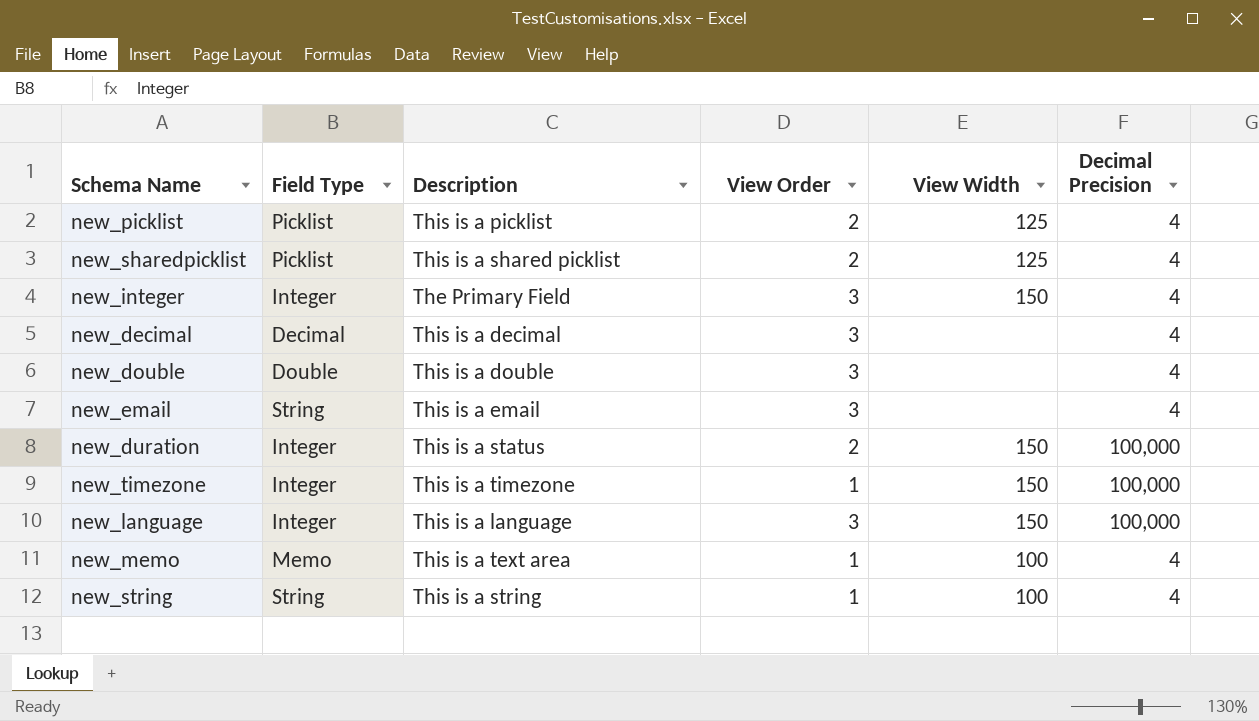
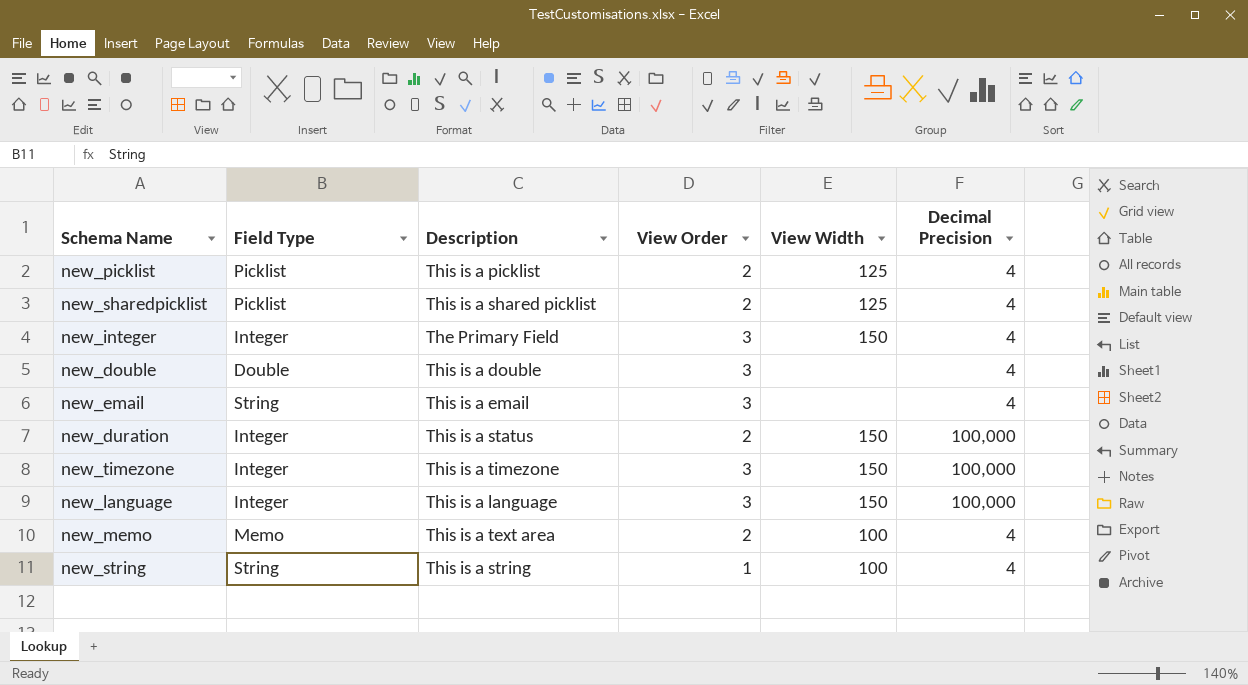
row new_decimal: Decimal | This is a decimal | 3 | none | 4 -> none
new_timezone | View Order: 1 -> 3
new_memo | View Order: 1 -> 2

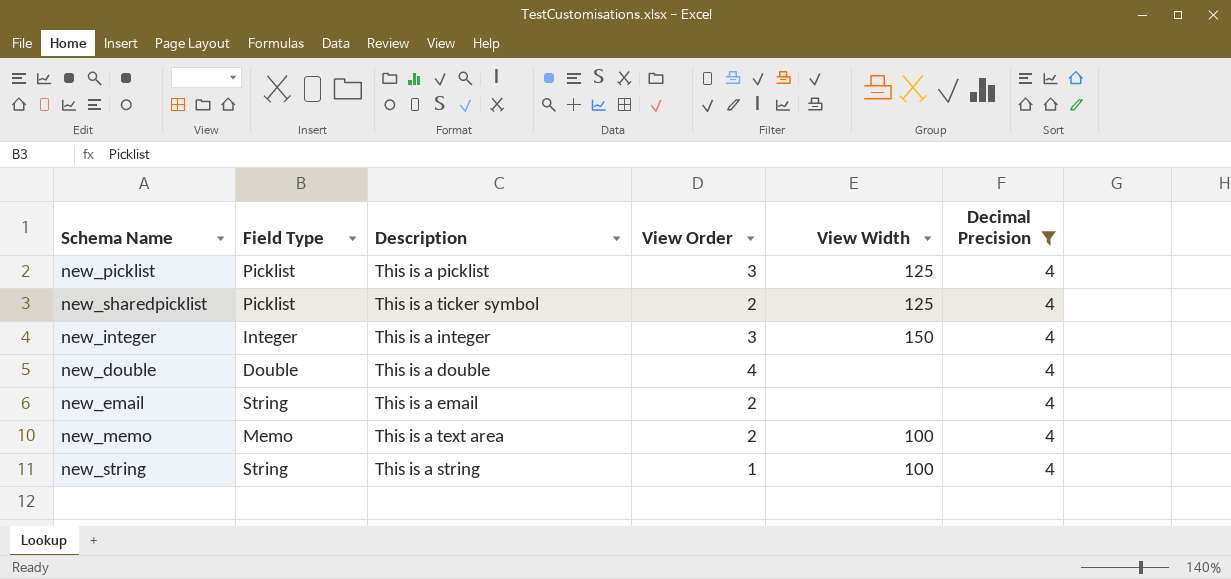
filter: none -> Decimal Precision = 4
new_picklist | View Order: 2 -> 3
new_sharedpicklist | Description: This is a shared picklist -> This is a ticker symbol
new_integer | Description: The Primary Field -> This is a integer
new_double | View Order: 3 -> 4
new_email | View Order: 3 -> 2

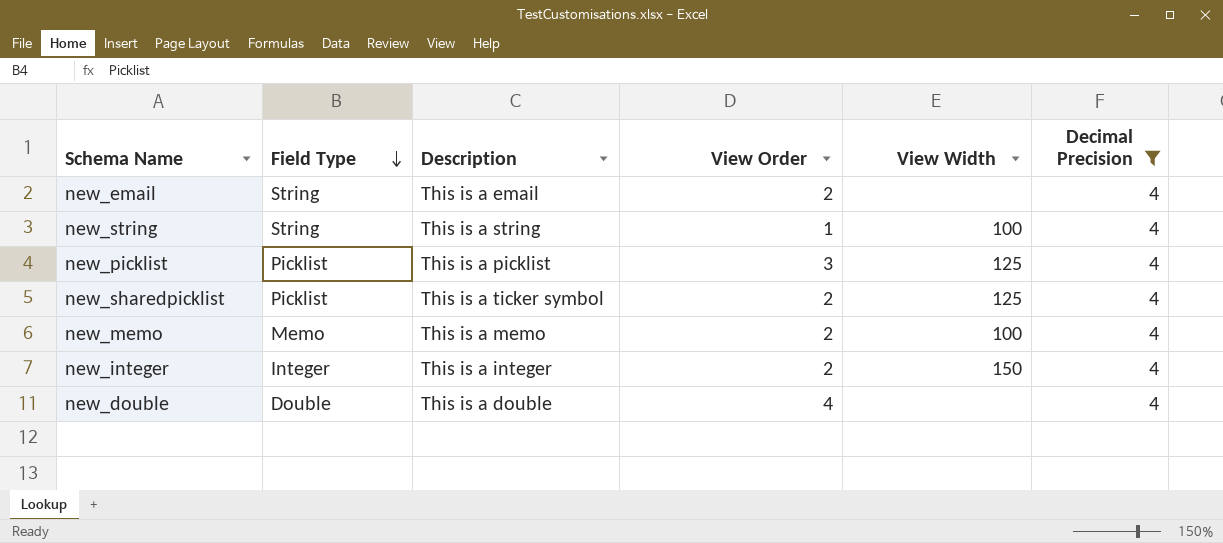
row order: none -> Field Type descending
new_memo | Description: This is a text area -> This is a memo
new_integer | View Order: 3 -> 2

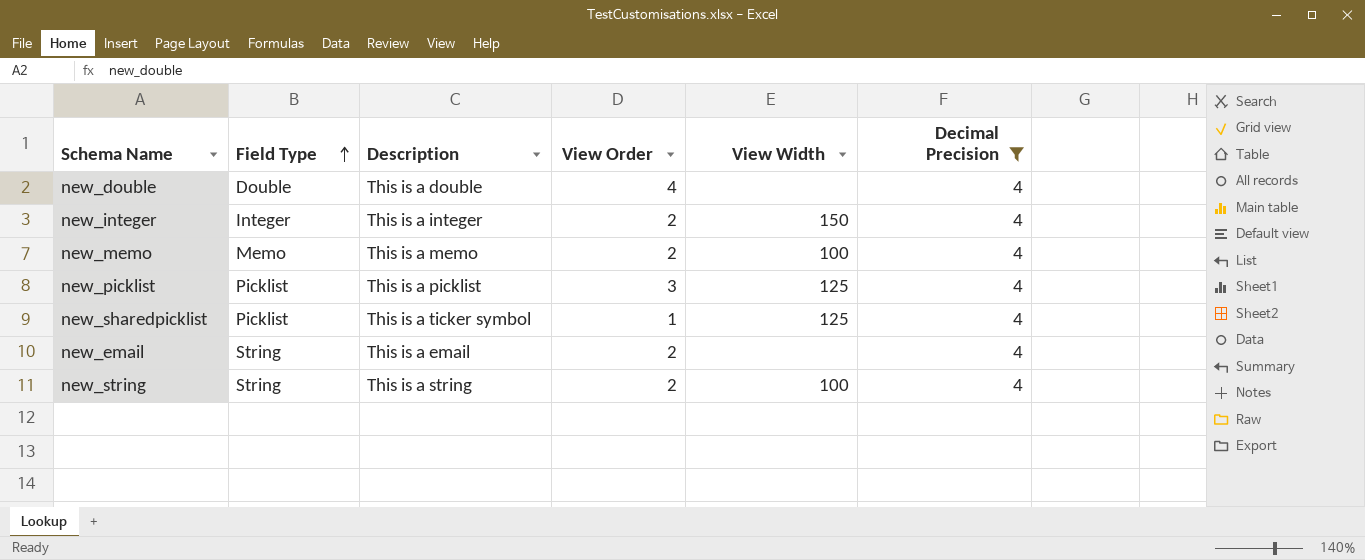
row order: Field Type descending -> Field Type ascending
new_sharedpicklist | View Order: 2 -> 1
new_string | View Order: 1 -> 2

